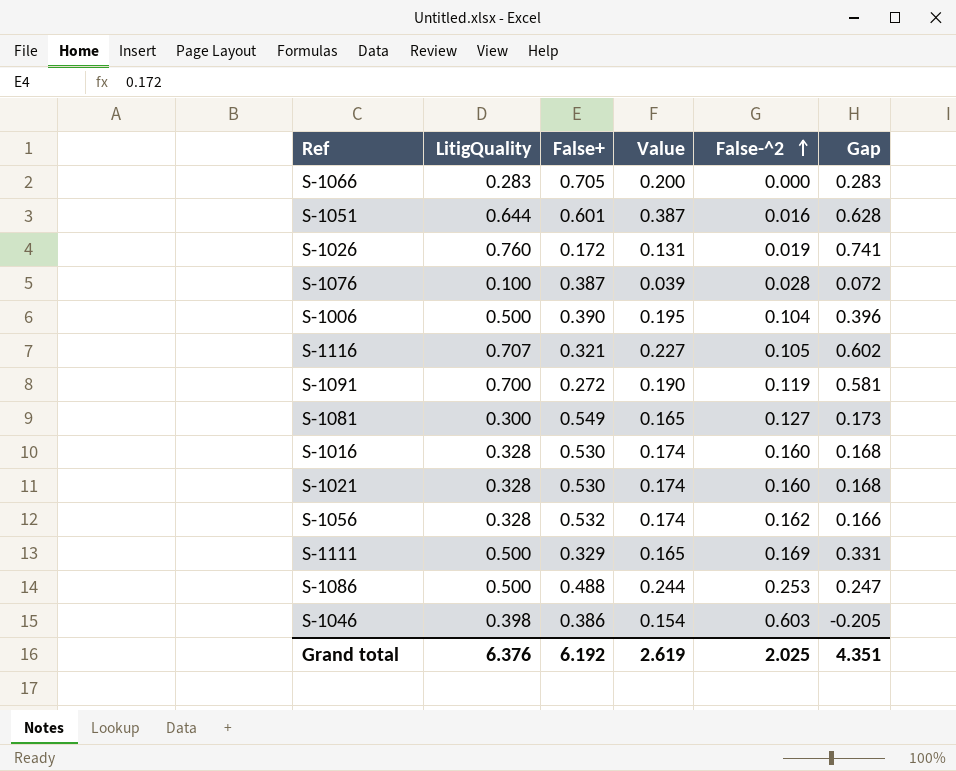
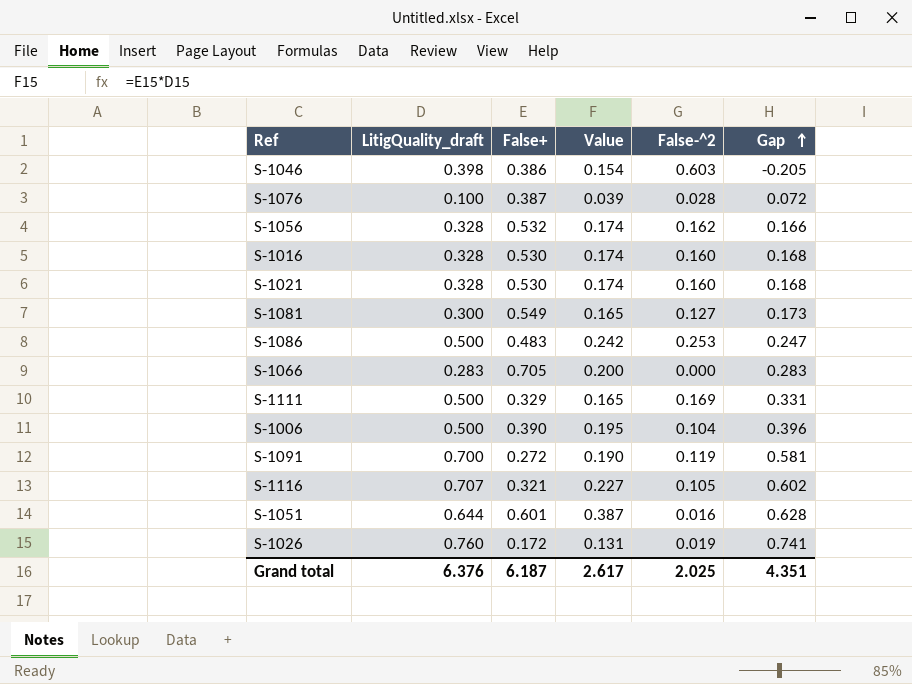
row order: False-^2 ascending -> Gap ascending
column name: LitigQuality -> LitigQuality_draft
S-1086 | False+: 0.488 -> 0.483
S-1086 | Value: 0.244 -> 0.242
Grand total | False+: 6.192 -> 6.187
Grand total | Value: 2.619 -> 2.617

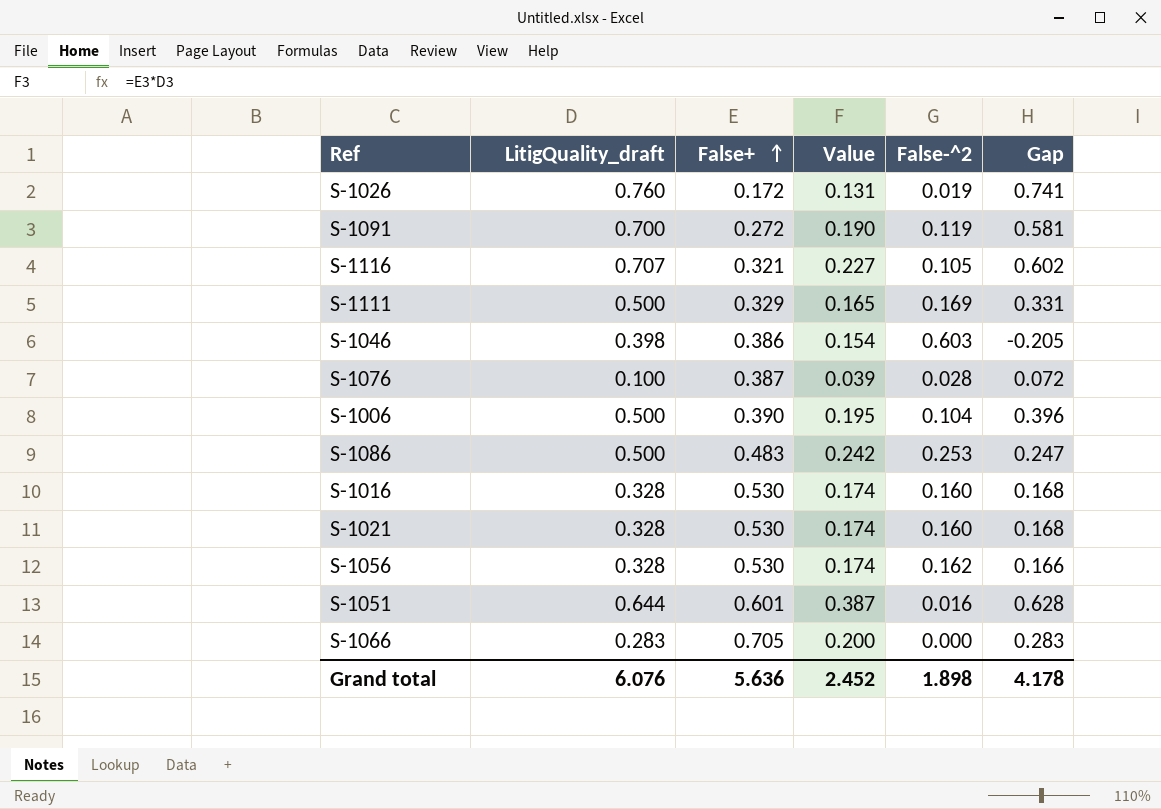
row order: Gap ascending -> False+ ascending
row S-1081: 0.300 | 0.549 | 0.165 | 0.127 | 0.173 -> none
S-1056 | False+: 0.532 -> 0.530
Grand total | LitigQuality_draft: 6.376 -> 6.076
Grand total | False+: 6.187 -> 5.636
Grand total | Value: 2.617 -> 2.452
Grand total | False-^2: 2.025 -> 1.898
Grand total | Gap: 4.351 -> 4.178

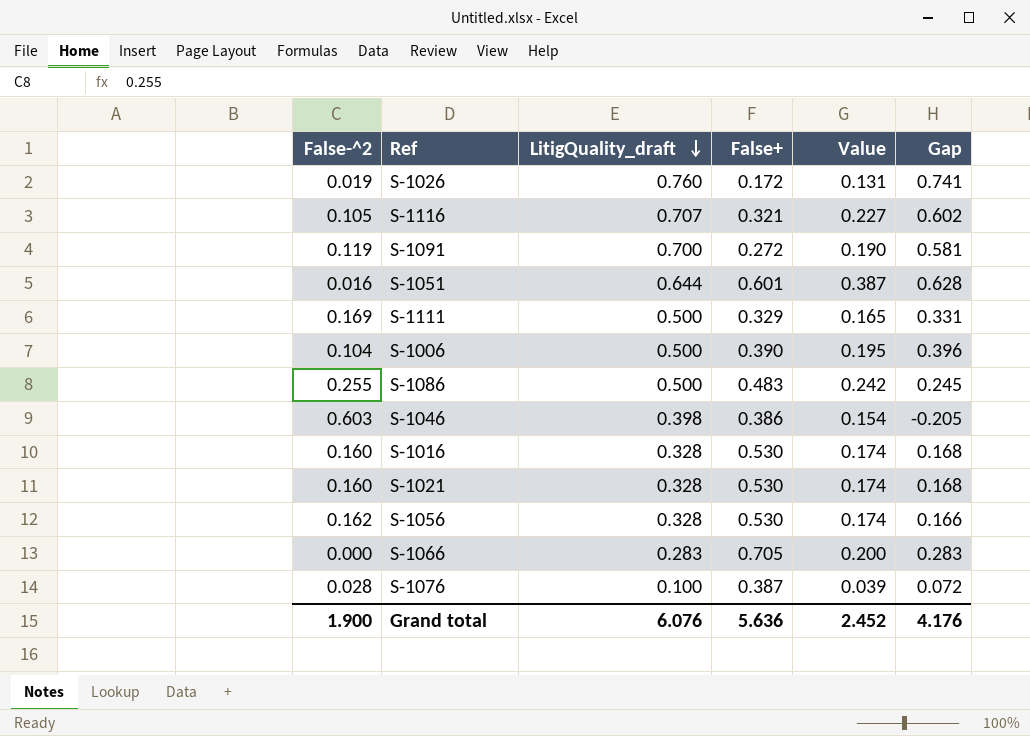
row order: False+ ascending -> LitigQuality_draft descending
column False-^2 | position: 5 -> 1
S-1086 | False-^2: 0.253 -> 0.255
S-1086 | Gap: 0.247 -> 0.245
Grand total | False-^2: 1.898 -> 1.900
Grand total | Gap: 4.178 -> 4.176

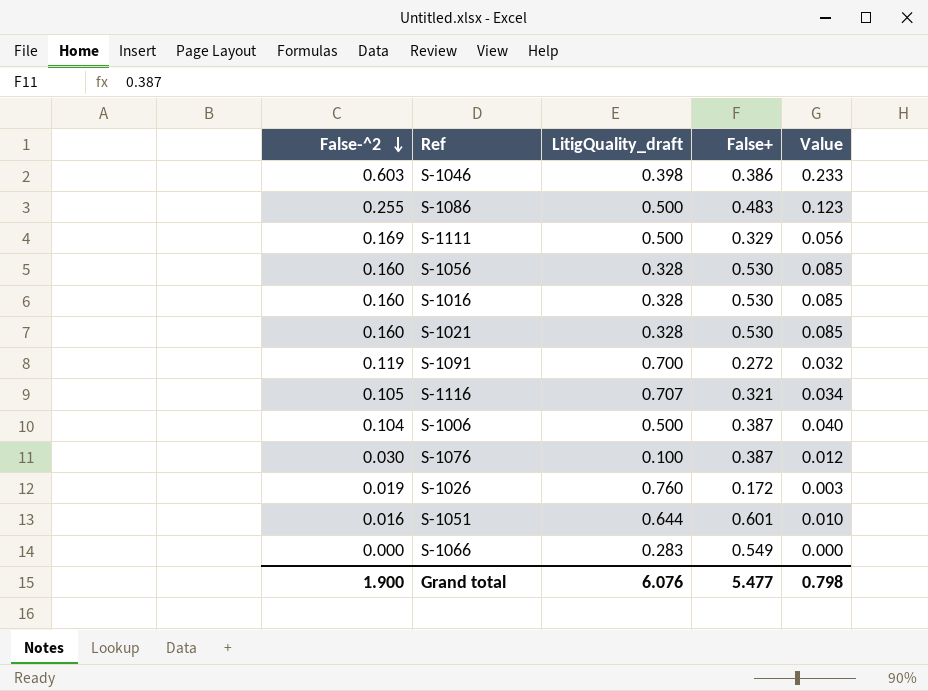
row order: LitigQuality_draft descending -> False-^2 descending
column Gap | formula: [LitigQuality_draft] - [False-^2] -> none
column Value | formula: [LitigQuality_draft] * [False+] -> [False-^2] * [False+]
S-1056 | False-^2: 0.162 -> 0.160
S-1006 | False+: 0.390 -> 0.387
S-1076 | False-^2: 0.028 -> 0.030
S-1066 | False+: 0.705 -> 0.549
Grand total | False+: 5.636 -> 5.477
Grand total | Value: 2.452 -> 0.798

